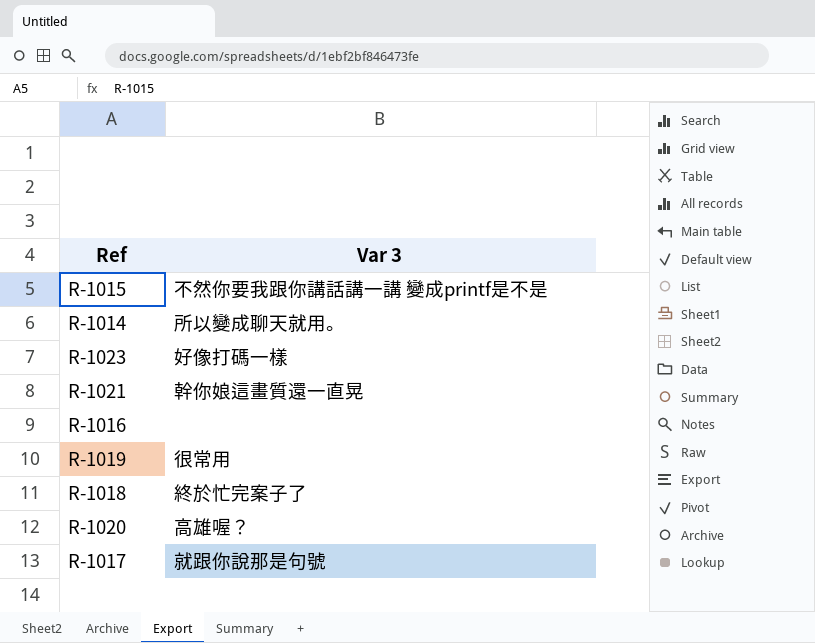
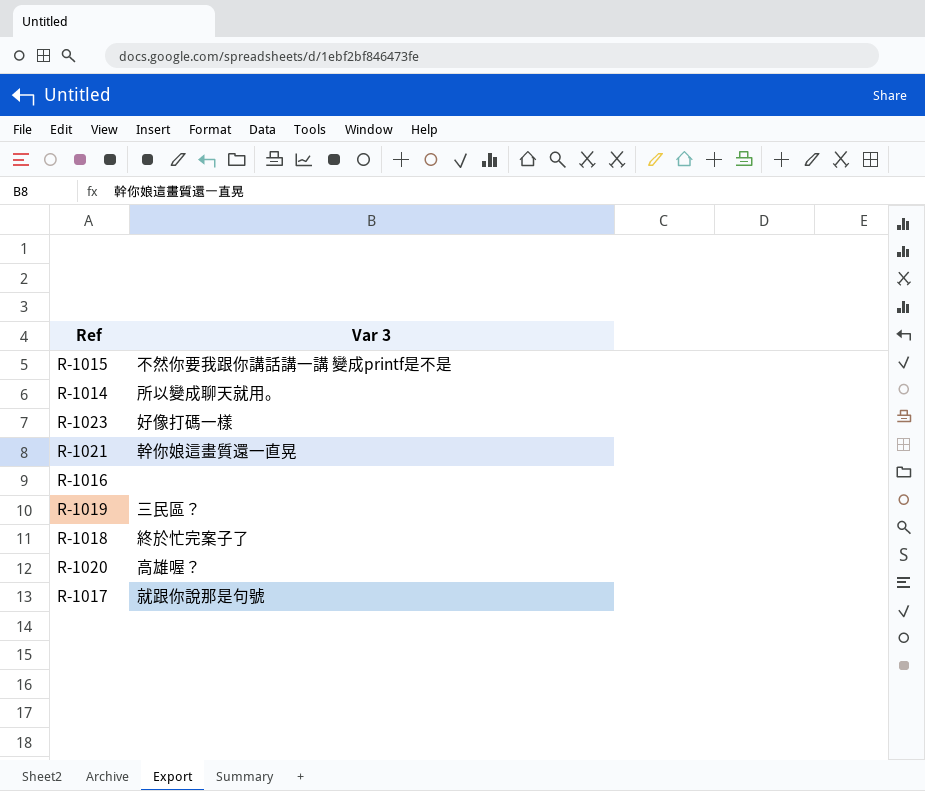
R-1019 | Var 3: 很常用 -> 三民區？

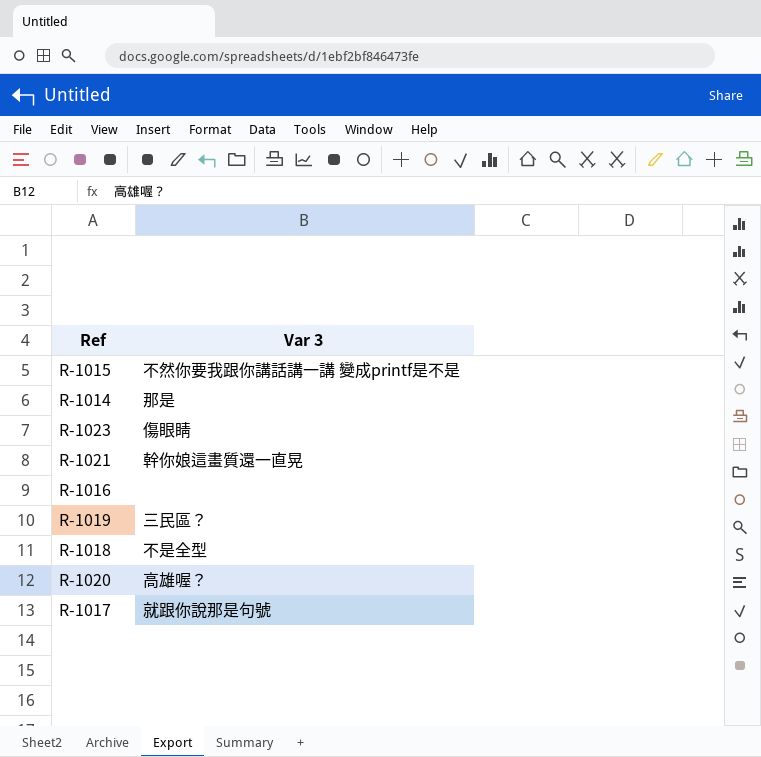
R-1014 | Var 3: 所以變成聊天就用。 -> 那是
R-1023 | Var 3: 好像打碼一樣 -> 傷眼睛
R-1018 | Var 3: 終於忙完案子了 -> 不是全型

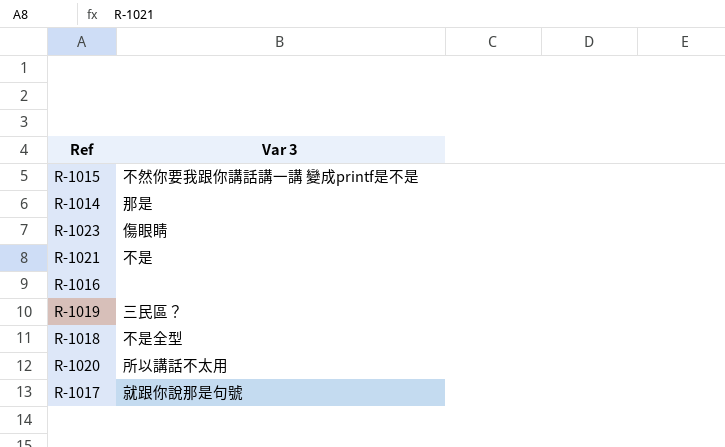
R-1021 | Var 3: 幹你娘這畫質還一直晃 -> 不是
R-1020 | Var 3: 高雄喔？ -> 所以講話不太用

